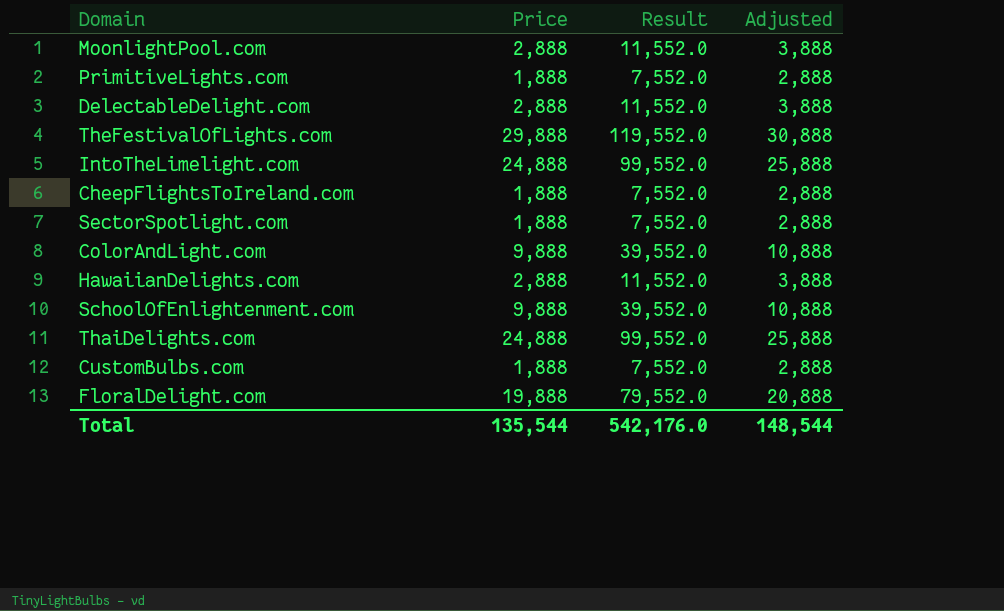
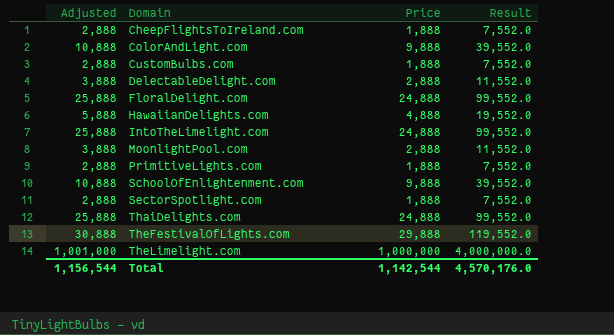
row order: none -> Domain ascending
column Adjusted | position: 4 -> 1
FloralDelight.com | Adjusted: 20,888 -> 25,888
FloralDelight.com | Price: 19,888 -> 24,888
FloralDelight.com | Result: 79,552.0 -> 99,552.0
HawaiianDelights.com | Adjusted: 3,888 -> 5,888
HawaiianDelights.com | Price: 2,888 -> 4,888
HawaiianDelights.com | Result: 11,552.0 -> 19,552.0
row TheLimelight.com: none -> 1,001,000 | 1,000,000 | 4,000,000.0
Total | Adjusted: 148,544 -> 1,156,544
Total | Price: 135,544 -> 1,142,544
Total | Result: 542,176.0 -> 4,570,176.0

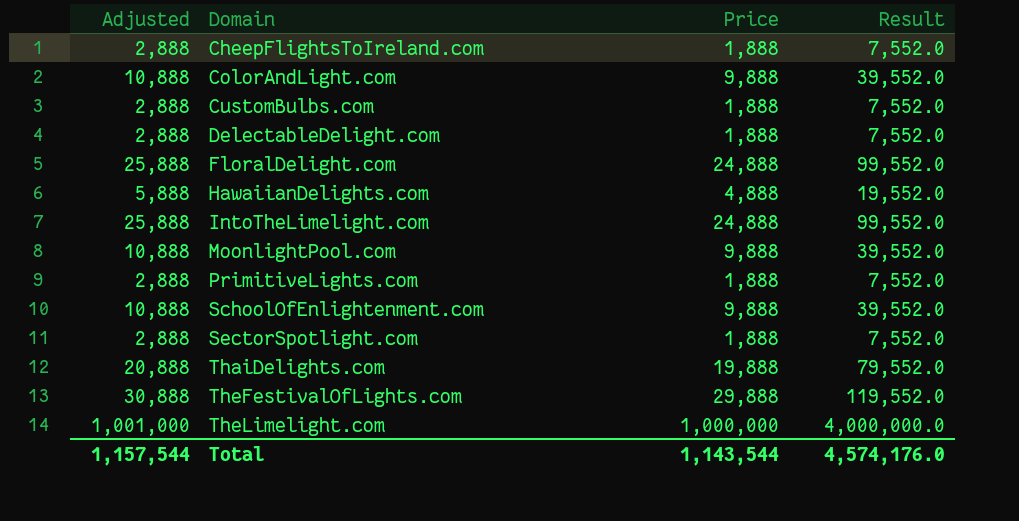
DelectableDelight.com | Adjusted: 3,888 -> 2,888
DelectableDelight.com | Price: 2,888 -> 1,888
DelectableDelight.com | Result: 11,552.0 -> 7,552.0
MoonlightPool.com | Adjusted: 3,888 -> 10,888
MoonlightPool.com | Price: 2,888 -> 9,888
MoonlightPool.com | Result: 11,552.0 -> 39,552.0
ThaiDelights.com | Adjusted: 25,888 -> 20,888
ThaiDelights.com | Price: 24,888 -> 19,888
ThaiDelights.com | Result: 99,552.0 -> 79,552.0
Total | Adjusted: 1,156,544 -> 1,157,544
Total | Price: 1,142,544 -> 1,143,544
Total | Result: 4,570,176.0 -> 4,574,176.0

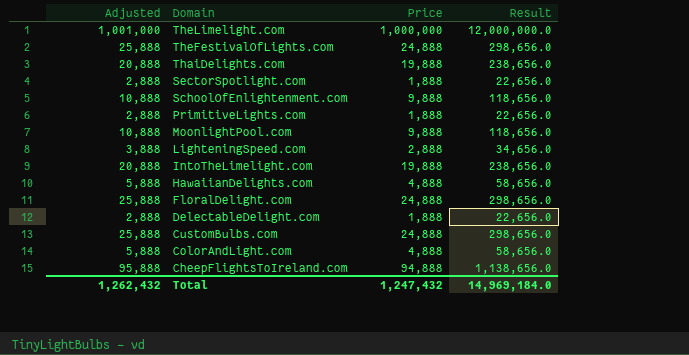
row order: Domain ascending -> Domain descending
column Result | formula: [Price] * 4 -> [Price] * 12
TheFestivalOfLights.com | Adjusted: 30,888 -> 25,888
TheFestivalOfLights.com | Price: 29,888 -> 24,888
row LighteningSpeed.com: none -> 3,888 | 2,888 | 34,656.0
IntoTheLimelight.com | Adjusted: 25,888 -> 20,888
IntoTheLimelight.com | Price: 24,888 -> 19,888
CustomBulbs.com | Adjusted: 2,888 -> 25,888
CustomBulbs.com | Price: 1,888 -> 24,888
ColorAndLight.com | Adjusted: 10,888 -> 5,888
ColorAndLight.com | Price: 9,888 -> 4,888
CheepFlightsToIreland.com | Adjusted: 2,888 -> 95,888
CheepFlightsToIreland.com | Price: 1,888 -> 94,888
Total | Adjusted: 1,157,544 -> 1,262,432
Total | Price: 1,143,544 -> 1,247,432
Total | Result: 4,574,176.0 -> 14,969,184.0

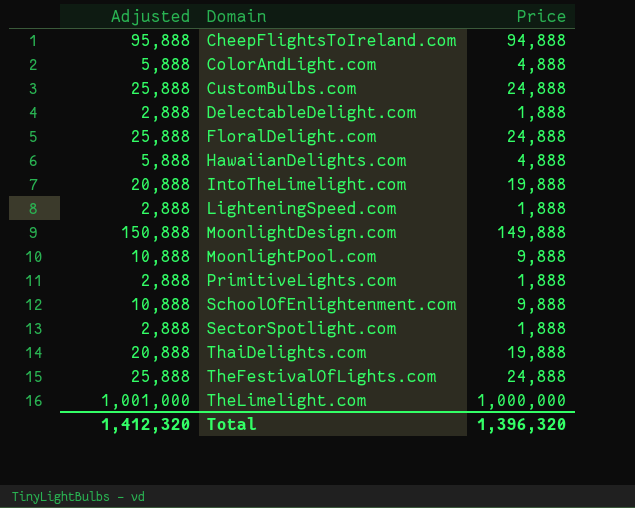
row order: Domain descending -> Domain ascending
column Result | formula: [Price] * 12 -> none
LighteningSpeed.com | Adjusted: 3,888 -> 2,888
LighteningSpeed.com | Price: 2,888 -> 1,888
row MoonlightDesign.com: none -> 150,888 | 149,888
Total | Adjusted: 1,262,432 -> 1,412,320
Total | Price: 1,247,432 -> 1,396,320

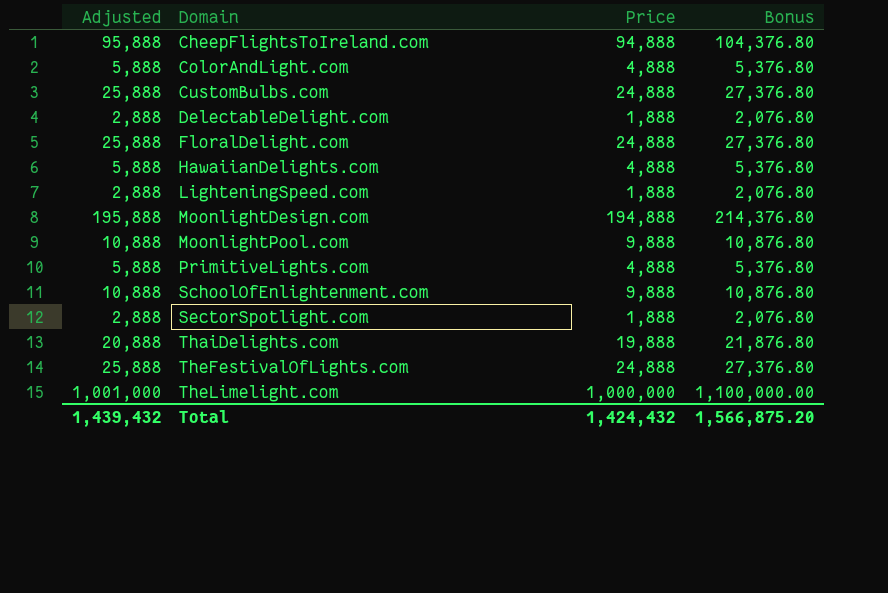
column Bonus | formula: none -> [Price] * 1.1
row IntoTheLimelight.com: 20,888 | 19,888 -> none
MoonlightDesign.com | Adjusted: 150,888 -> 195,888
MoonlightDesign.com | Price: 149,888 -> 194,888
PrimitiveLights.com | Adjusted: 2,888 -> 5,888
PrimitiveLights.com | Price: 1,888 -> 4,888
Total | Adjusted: 1,412,320 -> 1,439,432
Total | Price: 1,396,320 -> 1,424,432

